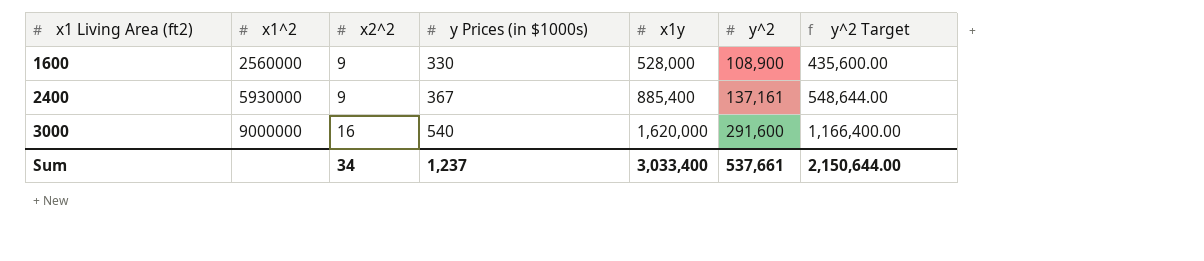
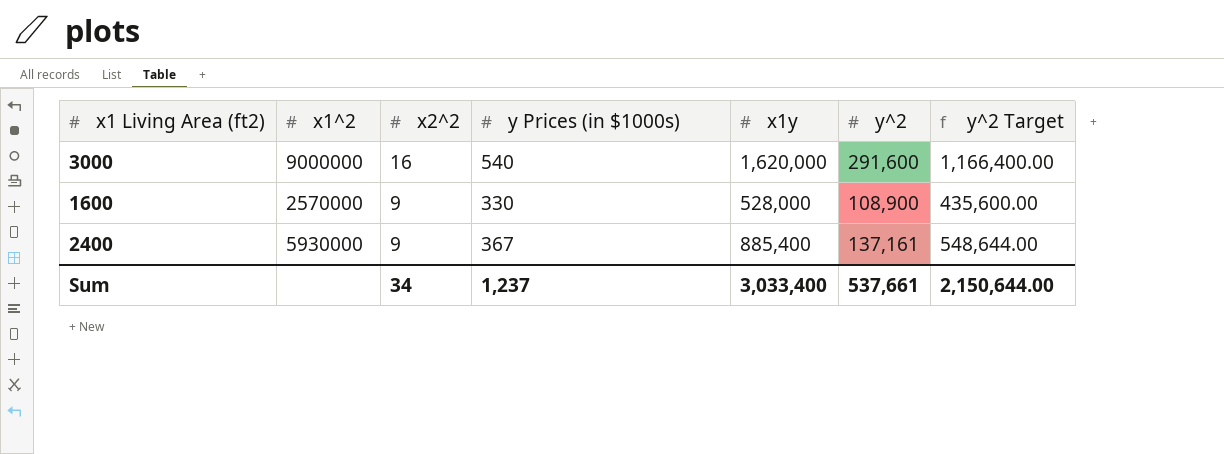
row order: x1 Living Area (ft2) ascending -> x2^2 descending
1600 | x1^2: 2560000 -> 2570000

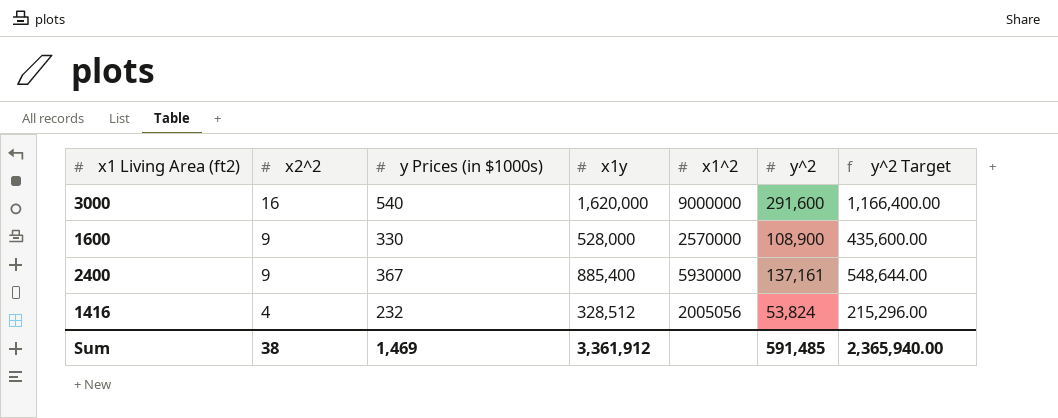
column x1^2 | position: 2 -> 5
row 1416: none -> 4 | 232 | 328,512 | 2005056 | 53,824 | 215,296.00
Sum | x2^2: 34 -> 38
Sum | y Prices (in $1000s): 1,237 -> 1,469
Sum | x1y: 3,033,400 -> 3,361,912
Sum | y^2: 537,661 -> 591,485
Sum | y^2 Target: 2,150,644.00 -> 2,365,940.00

